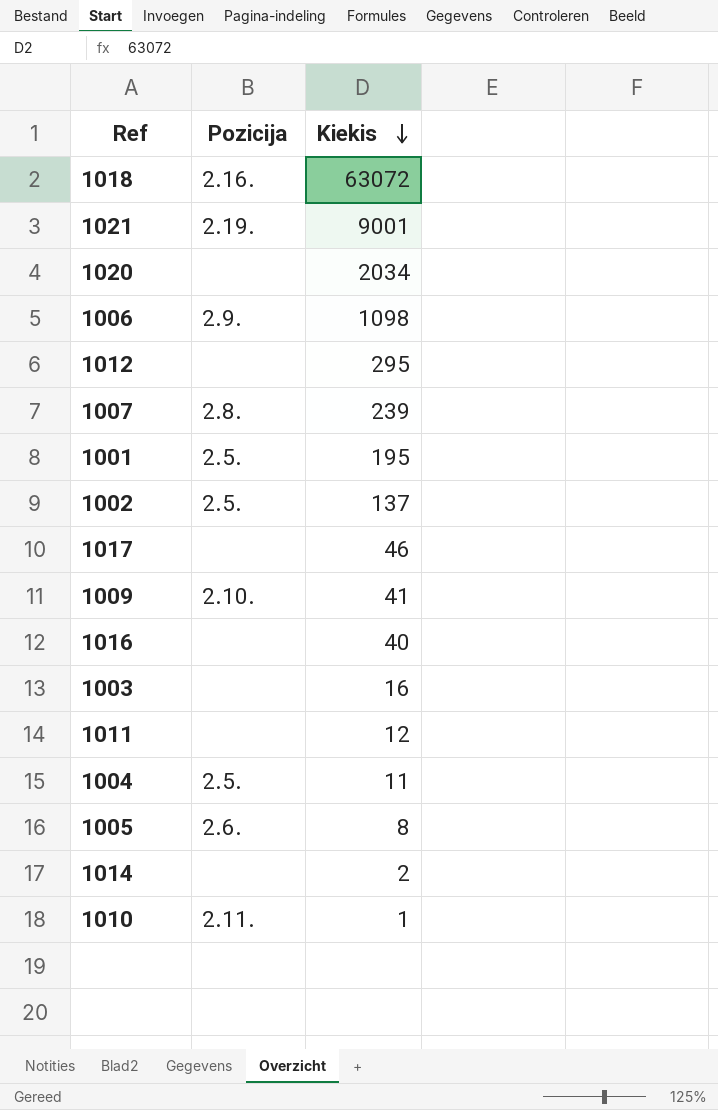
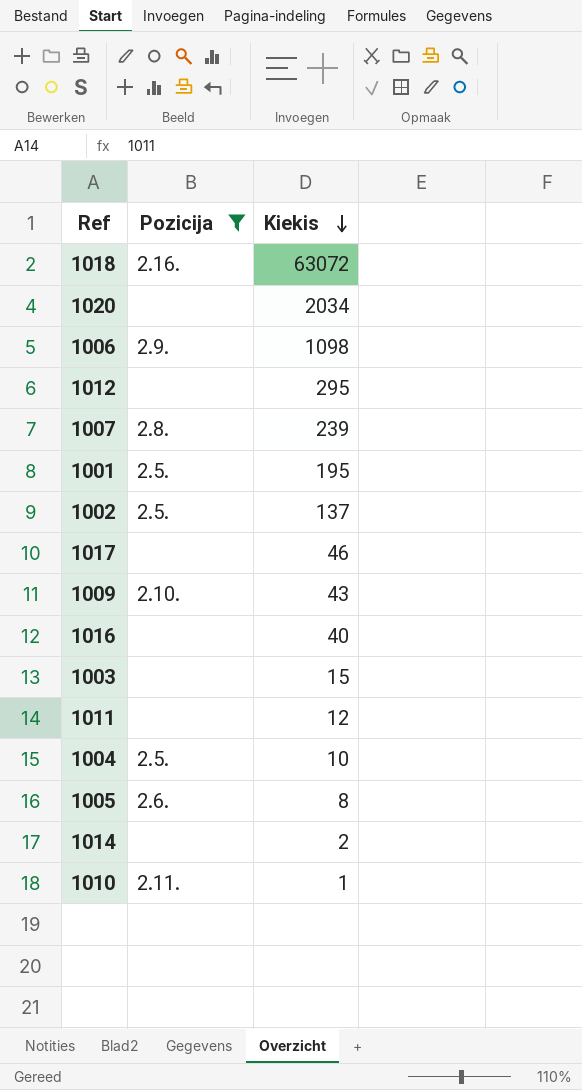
filter: none -> Pozicija != 2.19.
1009 | Kiekis: 41 -> 43
1003 | Kiekis: 16 -> 15
1004 | Kiekis: 11 -> 10

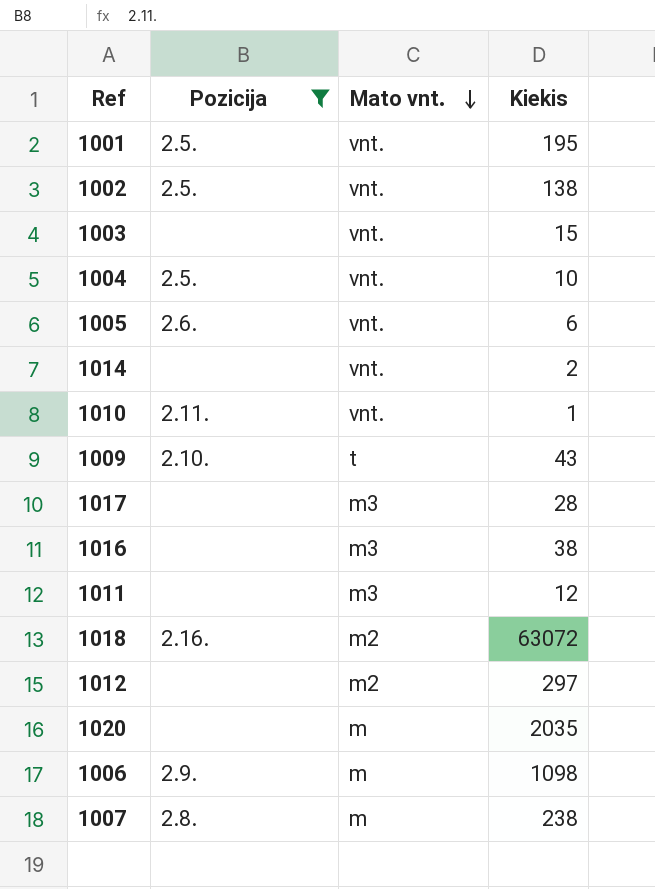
row order: Kiekis descending -> Mato vnt. descending
column Mato vnt. | position: none -> 3
1002 | Kiekis: 137 -> 138
1005 | Kiekis: 8 -> 6
1017 | Kiekis: 46 -> 28
1016 | Kiekis: 40 -> 38
1012 | Kiekis: 295 -> 297
1020 | Kiekis: 2034 -> 2035
1007 | Kiekis: 239 -> 238

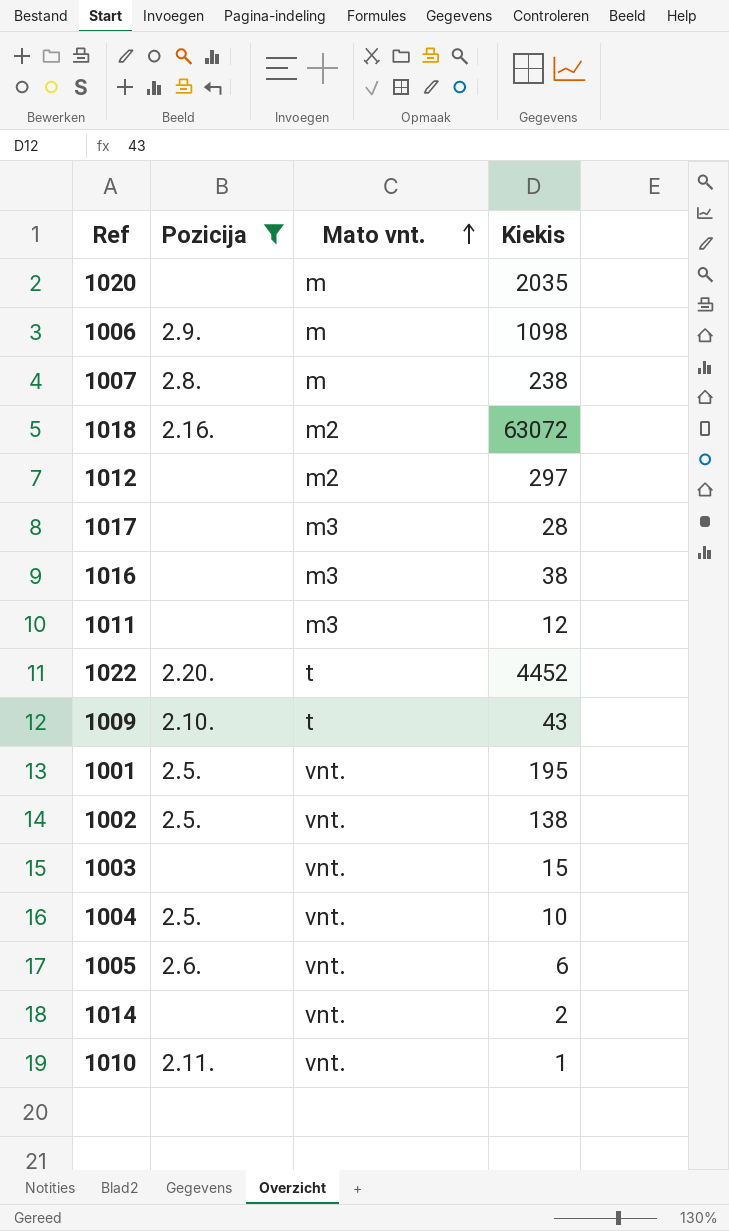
row order: Mato vnt. descending -> Mato vnt. ascending
row 1022: none -> 2.20. | t | 4452

